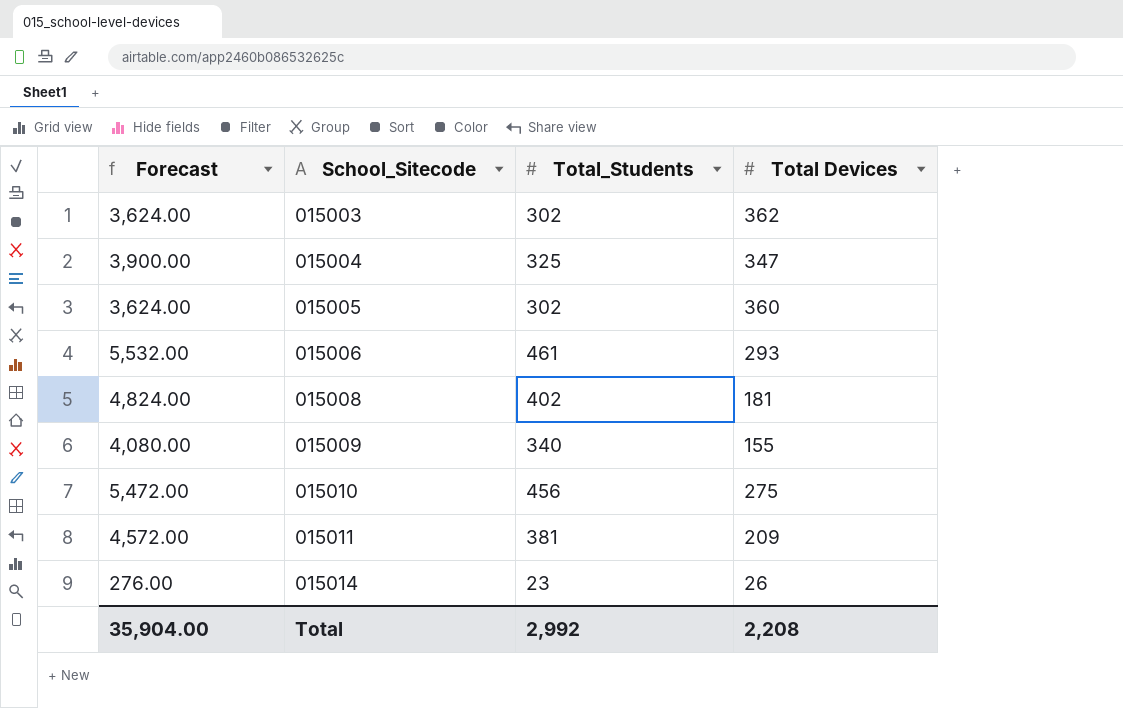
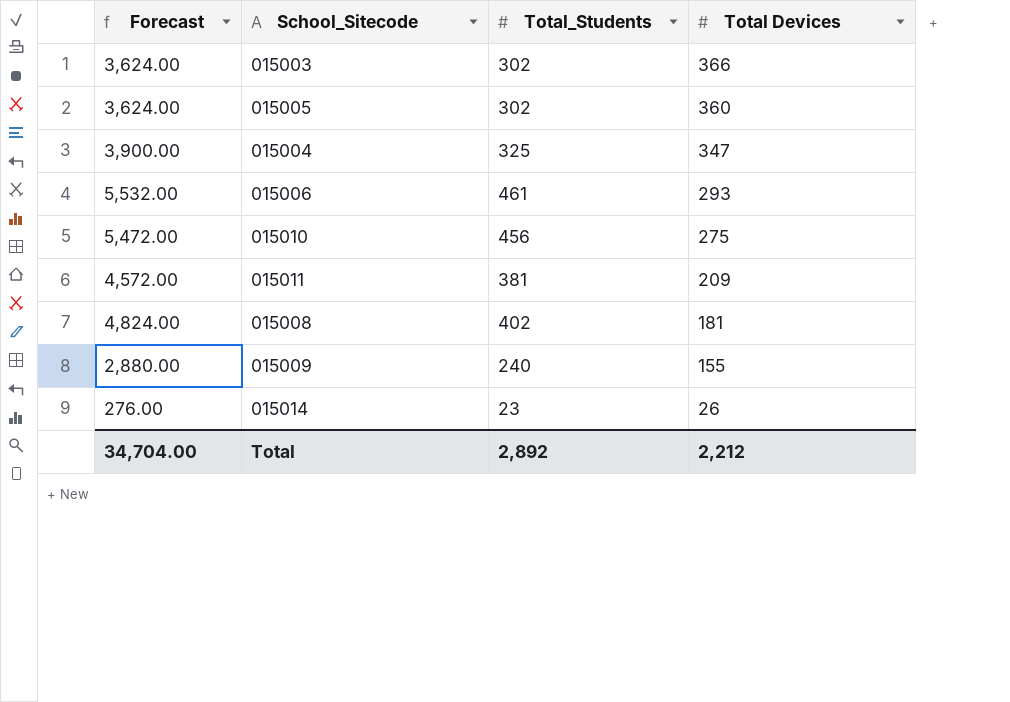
row order: School_Sitecode ascending -> Total Devices descending
015003 | Total Devices: 362 -> 366
015009 | Forecast: 4,080.00 -> 2,880.00
015009 | Total_Students: 340 -> 240
Total | Forecast: 35,904.00 -> 34,704.00
Total | Total_Students: 2,992 -> 2,892
Total | Total Devices: 2,208 -> 2,212

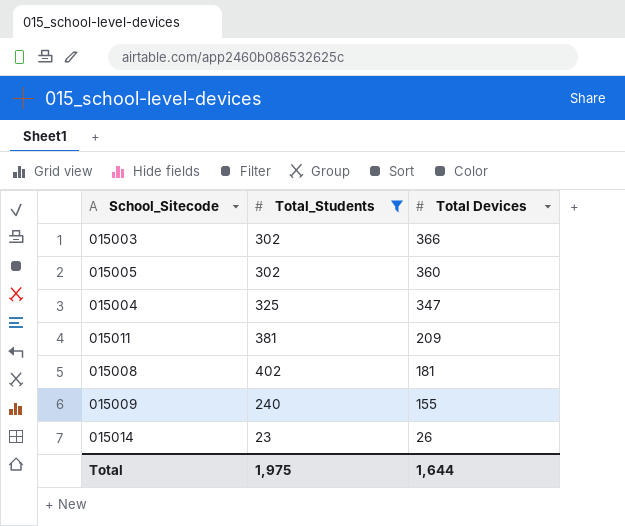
filter: none -> Total_Students <= 402
column Forecast | formula: [Total_Students] * 12 -> none
Total | Total_Students: 2,892 -> 1,975
Total | Total Devices: 2,212 -> 1,644

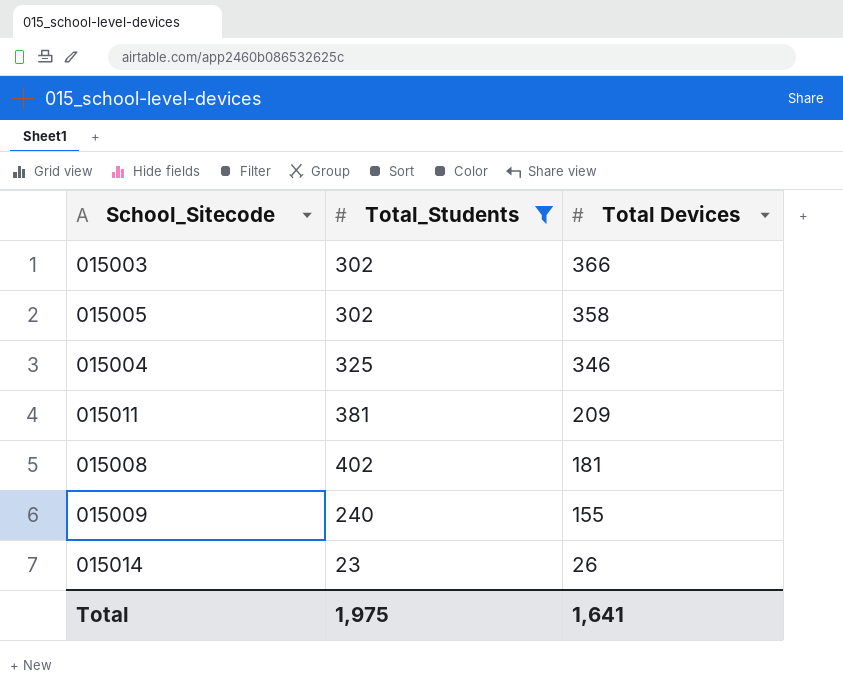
015005 | Total Devices: 360 -> 358
015004 | Total Devices: 347 -> 346
Total | Total Devices: 1,644 -> 1,641

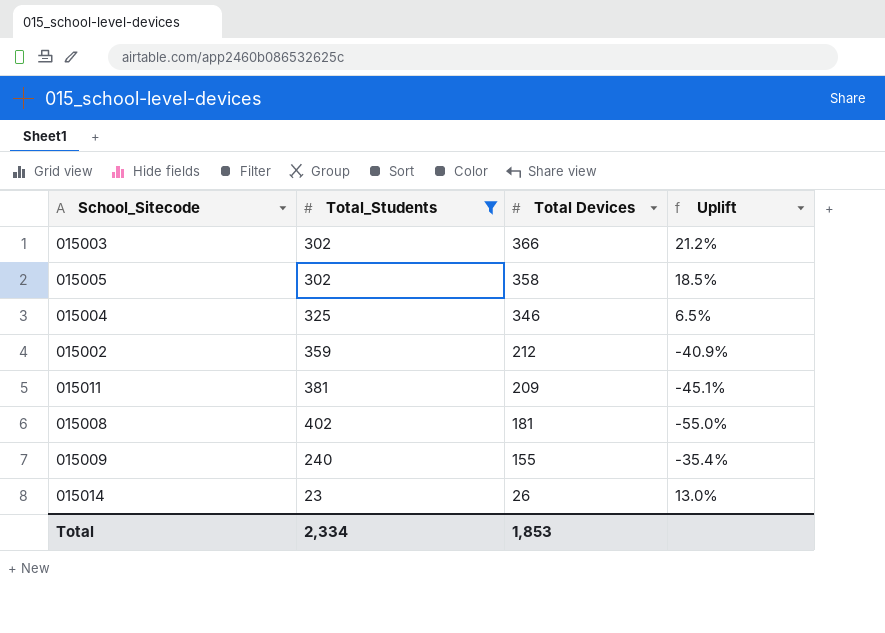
column Uplift | formula: none -> ([Total Devices] - [Total_Students]) / [Total_Students]
row 015002: none -> 359 | 212 | -40.9%
Total | Total_Students: 1,975 -> 2,334
Total | Total Devices: 1,641 -> 1,853

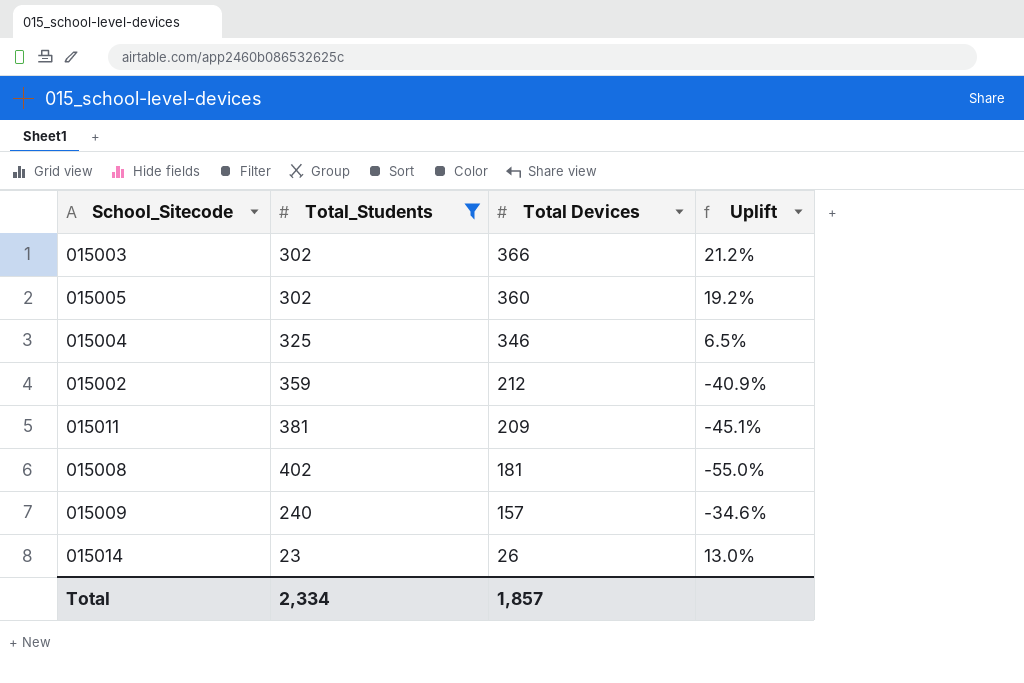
015005 | Total Devices: 358 -> 360
015005 | Uplift: 18.5% -> 19.2%
015009 | Total Devices: 155 -> 157
015009 | Uplift: -35.4% -> -34.6%
Total | Total Devices: 1,853 -> 1,857

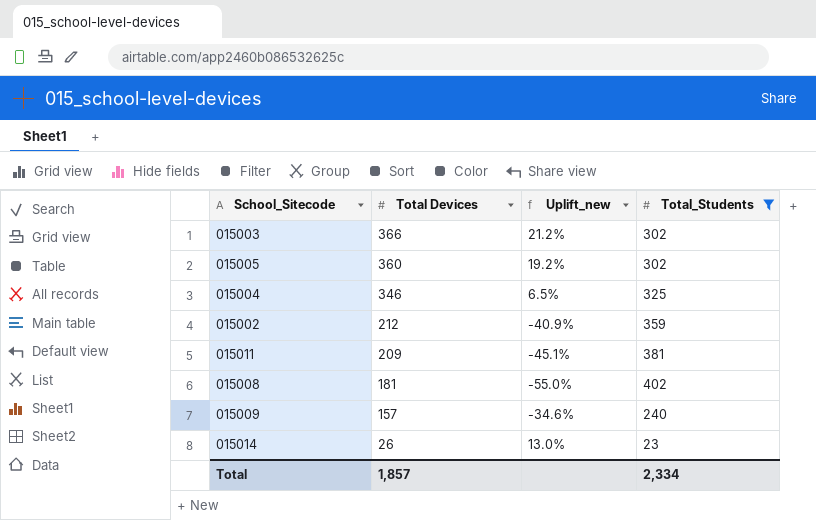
column name: Uplift -> Uplift_new
column Total_Students | position: 2 -> 4

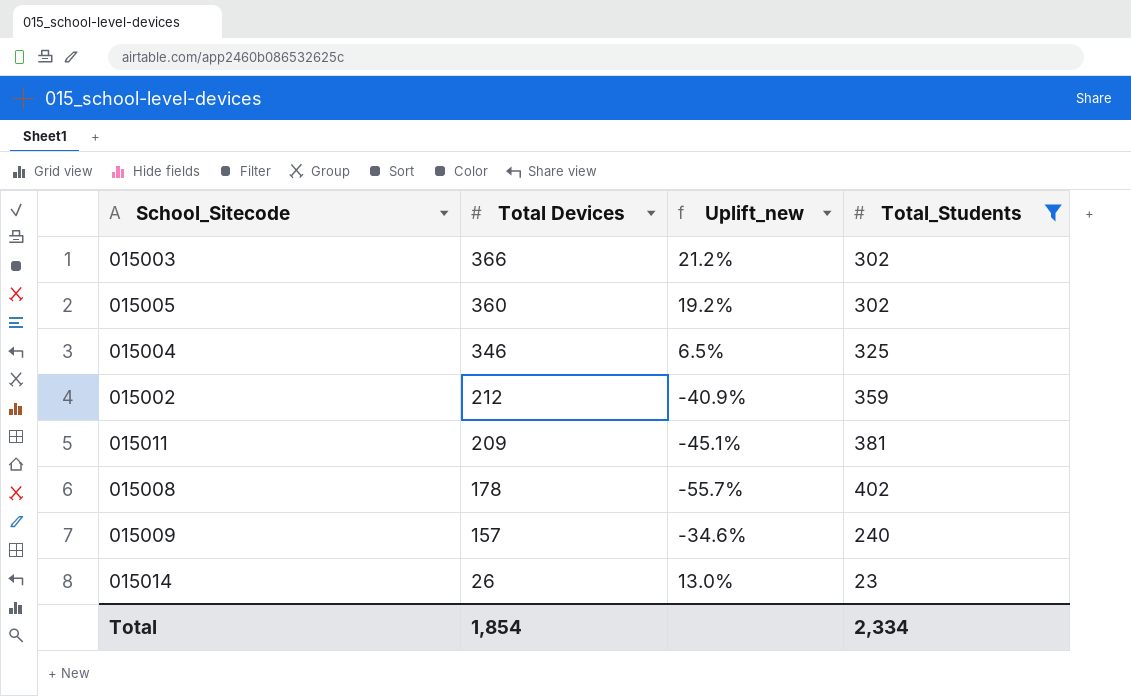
015008 | Total Devices: 181 -> 178
015008 | Uplift_new: -55.0% -> -55.7%
Total | Total Devices: 1,857 -> 1,854

